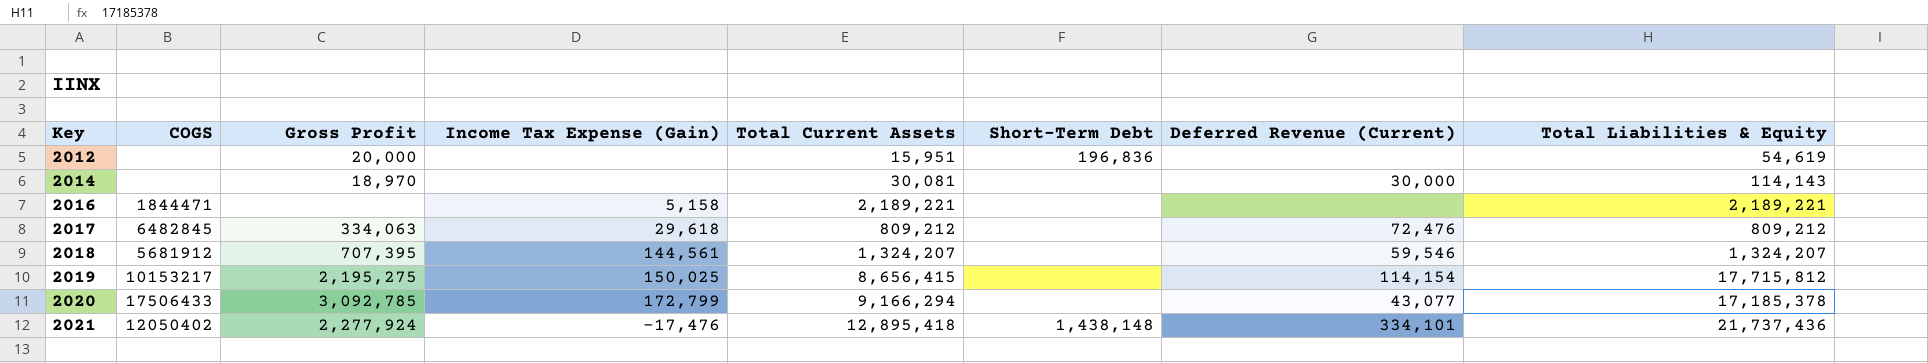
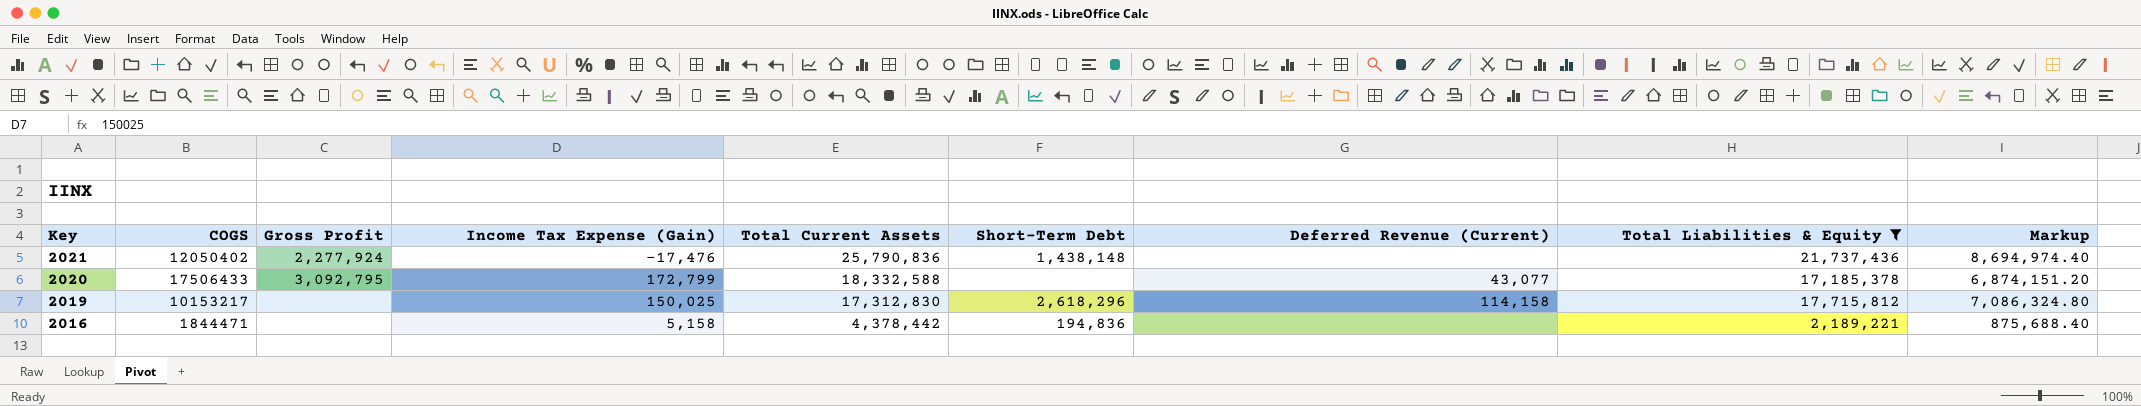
filter: none -> Total Liabilities & Equity >= 2,189,221
row order: Key ascending -> Key descending
column Markup | formula: none -> [Total Liabilities & Equity] * 0.4
2021 | Total Current Assets: 12,895,418 -> 25,790,836
2021 | Deferred Revenue (Current): 334,101 -> none
2020 | Gross Profit: 3,092,785 -> 3,092,795
2020 | Total Current Assets: 9,166,294 -> 18,332,588
2019 | Gross Profit: 2,195,275 -> none
2019 | Total Current Assets: 8,656,415 -> 17,312,830
2019 | Short-Term Debt: none -> 2,618,296
2019 | Deferred Revenue (Current): 114,154 -> 114,158
2016 | Total Current Assets: 2,189,221 -> 4,378,442
2016 | Short-Term Debt: none -> 194,836

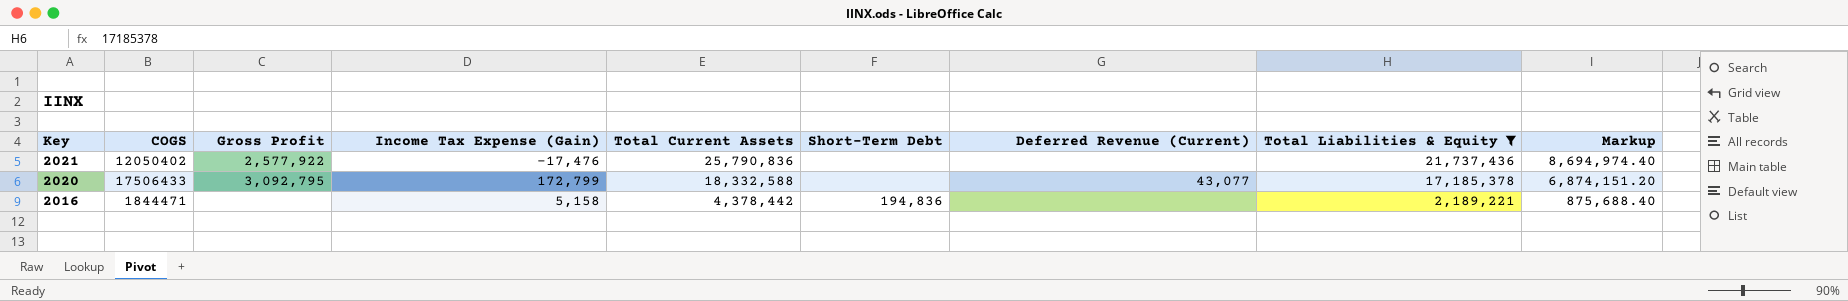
row 2019: 10153217 | none | 150,025 | 17,312,830 | 2,618,296 | 114,158 | 17,715,812 | 7,086,324.80 -> none
2021 | Gross Profit: 2,277,924 -> 2,577,922
2021 | Short-Term Debt: 1,438,148 -> none

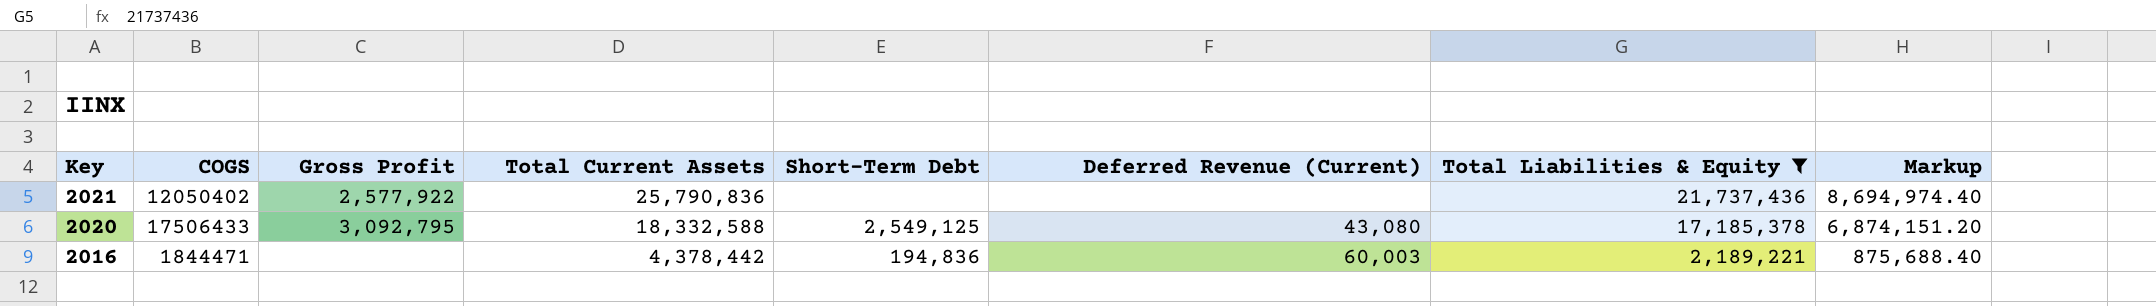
column Income Tax Expense (Gain) | position: 4 -> none
2020 | Short-Term Debt: none -> 2,549,125
2020 | Deferred Revenue (Current): 43,077 -> 43,080
2016 | Deferred Revenue (Current): none -> 60,003

